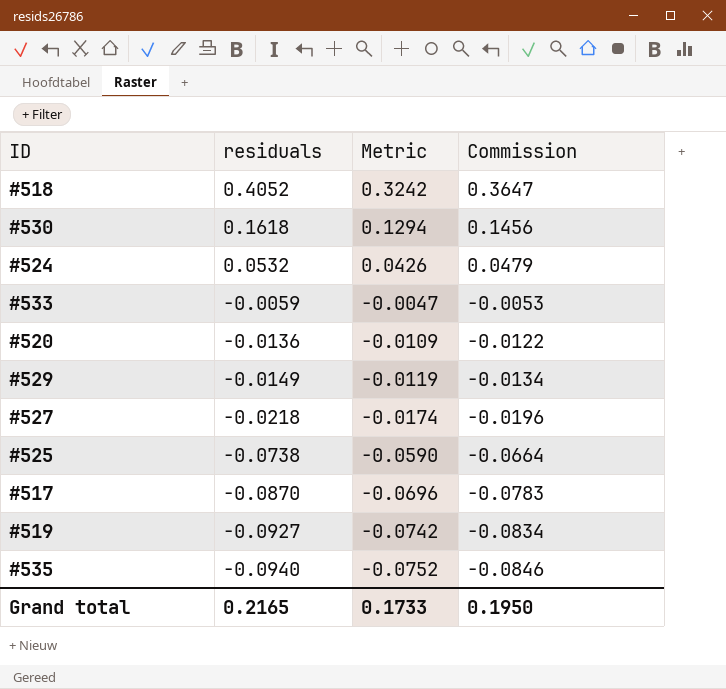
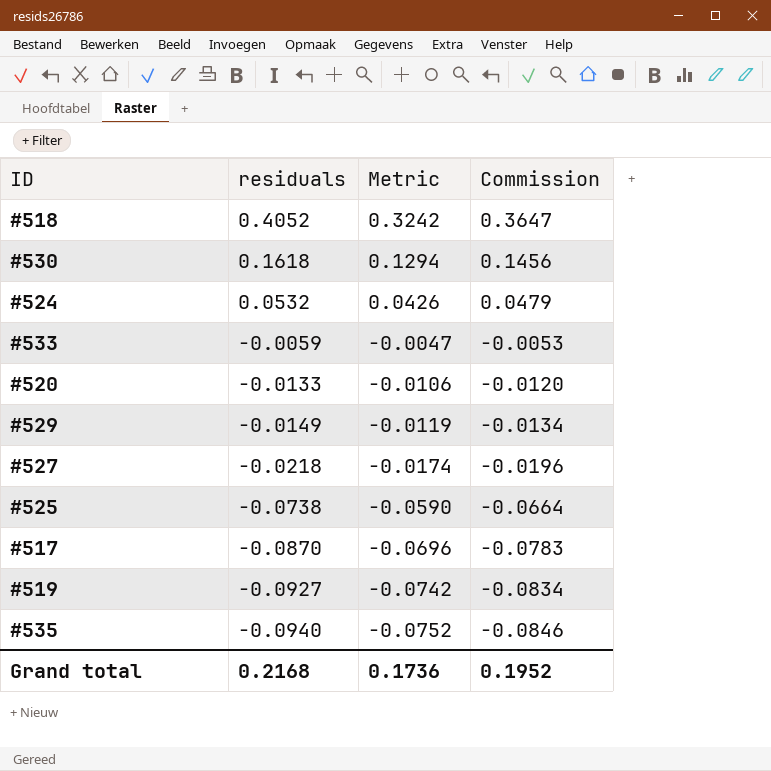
#520 | residuals: -0.0136 -> -0.0133
#520 | Metric: -0.0109 -> -0.0106
#520 | Commission: -0.0122 -> -0.0120
Grand total | residuals: 0.2165 -> 0.2168
Grand total | Metric: 0.1733 -> 0.1736
Grand total | Commission: 0.1950 -> 0.1952

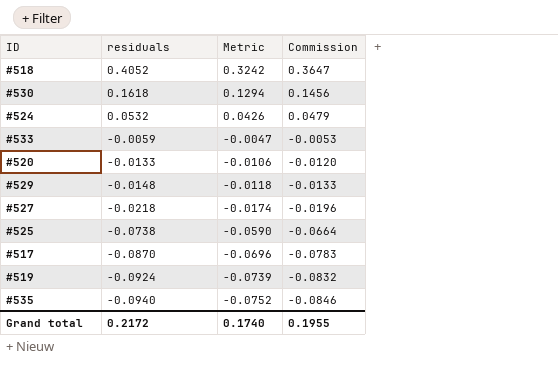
#529 | residuals: -0.0149 -> -0.0148
#529 | Metric: -0.0119 -> -0.0118
#529 | Commission: -0.0134 -> -0.0133
#519 | residuals: -0.0927 -> -0.0924
#519 | Metric: -0.0742 -> -0.0739
#519 | Commission: -0.0834 -> -0.0832
Grand total | residuals: 0.2168 -> 0.2172
Grand total | Metric: 0.1736 -> 0.1740
Grand total | Commission: 0.1952 -> 0.1955

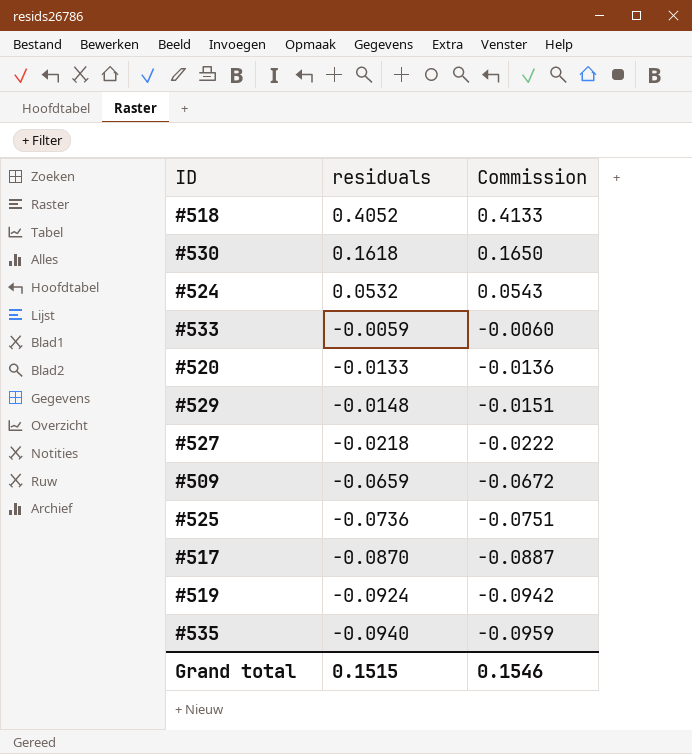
column Metric | formula: [residuals] * 0.8 -> none
column Commission | formula: [residuals] * 0.9 -> [residuals] * 1.02
row #509: none -> -0.0659 | -0.0672
#525 | residuals: -0.0738 -> -0.0736
Grand total | residuals: 0.2172 -> 0.1515
Grand total | Commission: 0.1955 -> 0.1546

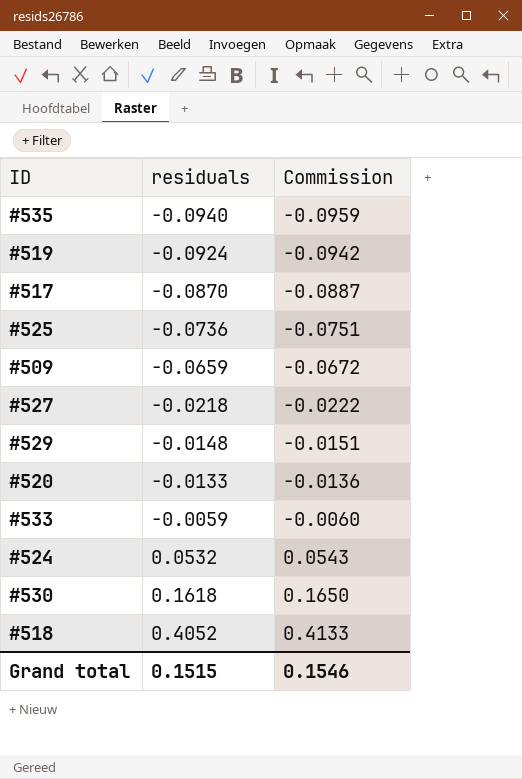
row order: residuals descending -> residuals ascending

